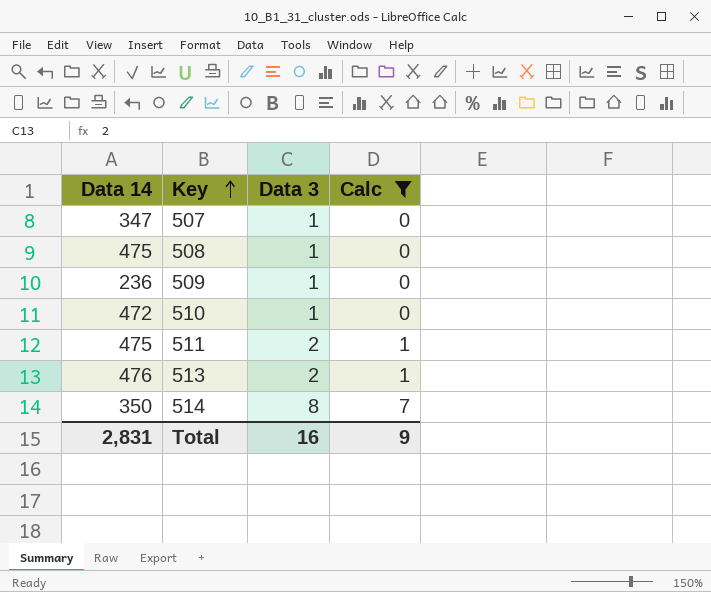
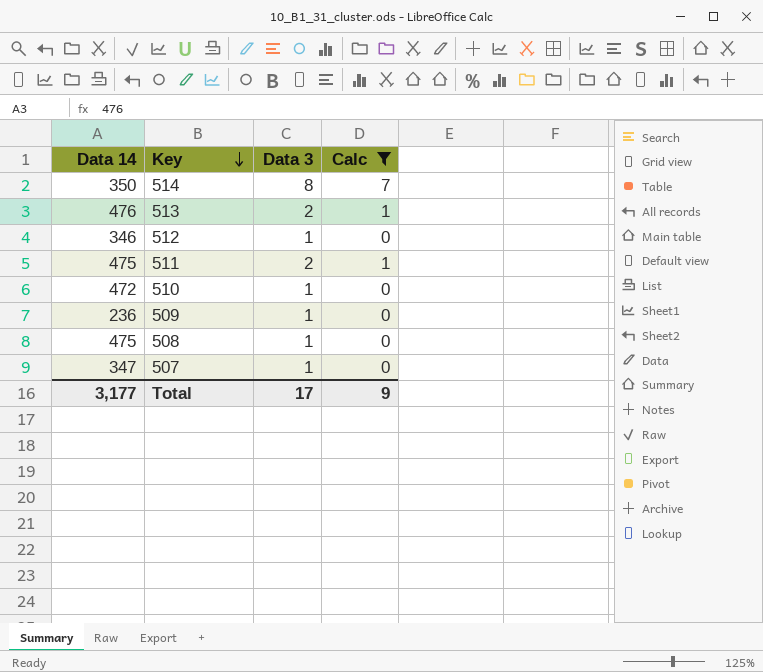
row order: Key ascending -> Key descending
row 512: none -> 346 | 1 | 0
Total | Data 14: 2,831 -> 3,177
Total | Data 3: 16 -> 17

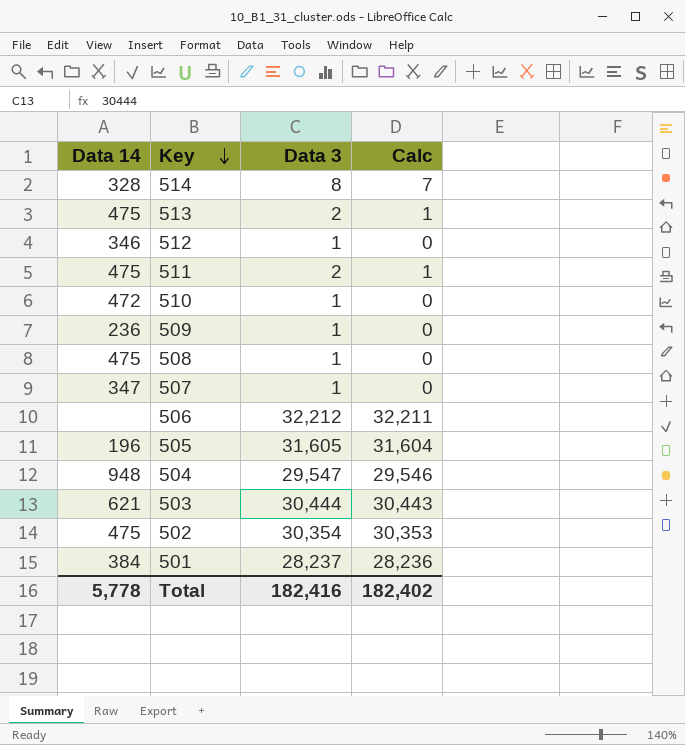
filter: Calc <= 7 -> none
514 | Data 14: 350 -> 328
513 | Data 14: 476 -> 475
Total | Data 14: 3,177 -> 5,778
Total | Data 3: 17 -> 182,416
Total | Calc: 9 -> 182,402

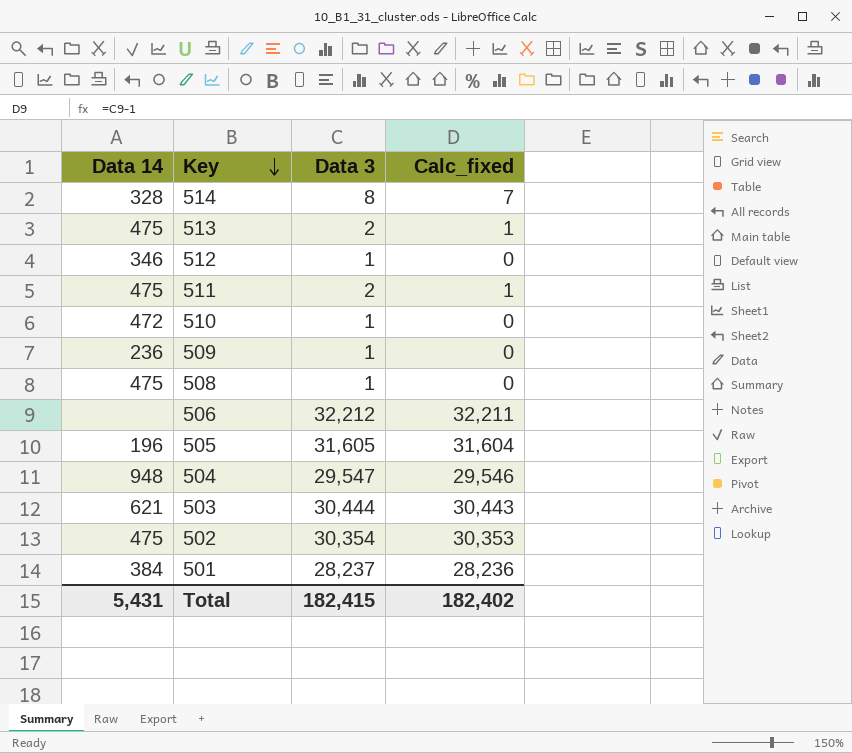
column name: Calc -> Calc_fixed
row 507: 347 | 1 | 0 -> none
Total | Data 14: 5,778 -> 5,431
Total | Data 3: 182,416 -> 182,415

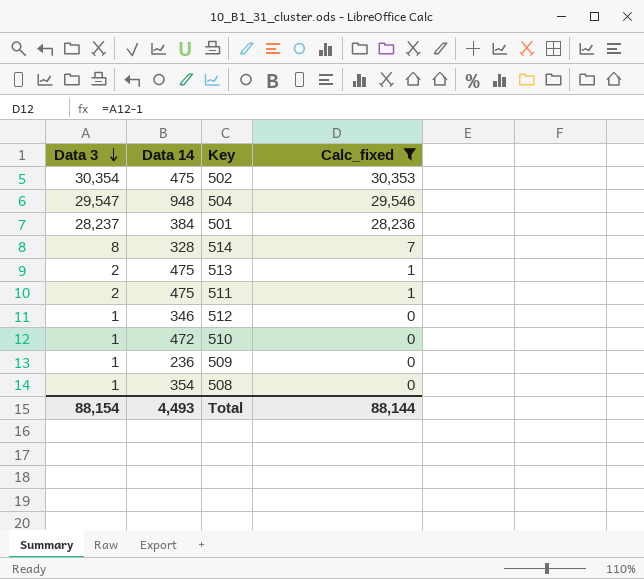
filter: none -> Calc_fixed <= 30,353
row order: Key descending -> Data 3 descending
column Data 3 | position: 3 -> 1
508 | Data 14: 475 -> 354
Total | Data 3: 182,415 -> 88,154
Total | Data 14: 5,431 -> 4,493
Total | Calc_fixed: 182,402 -> 88,144

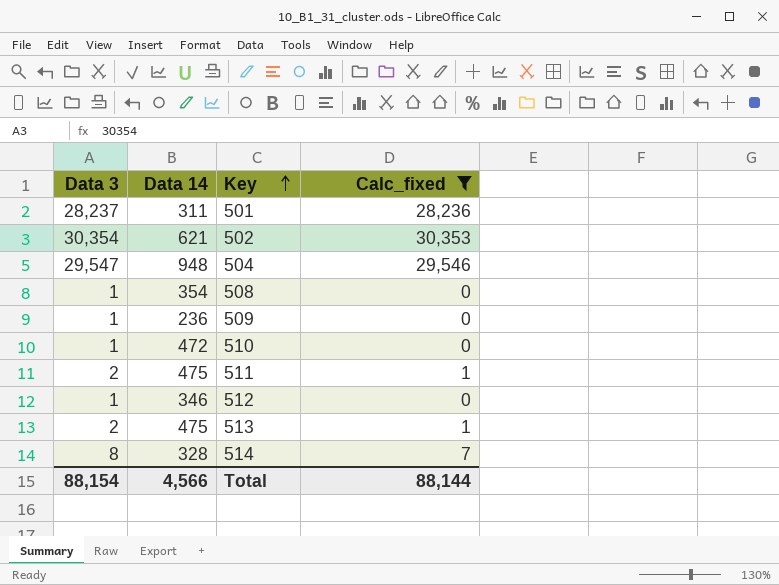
row order: Data 3 descending -> Key ascending
501 | Data 14: 384 -> 311
502 | Data 14: 475 -> 621
Total | Data 14: 4,493 -> 4,566

